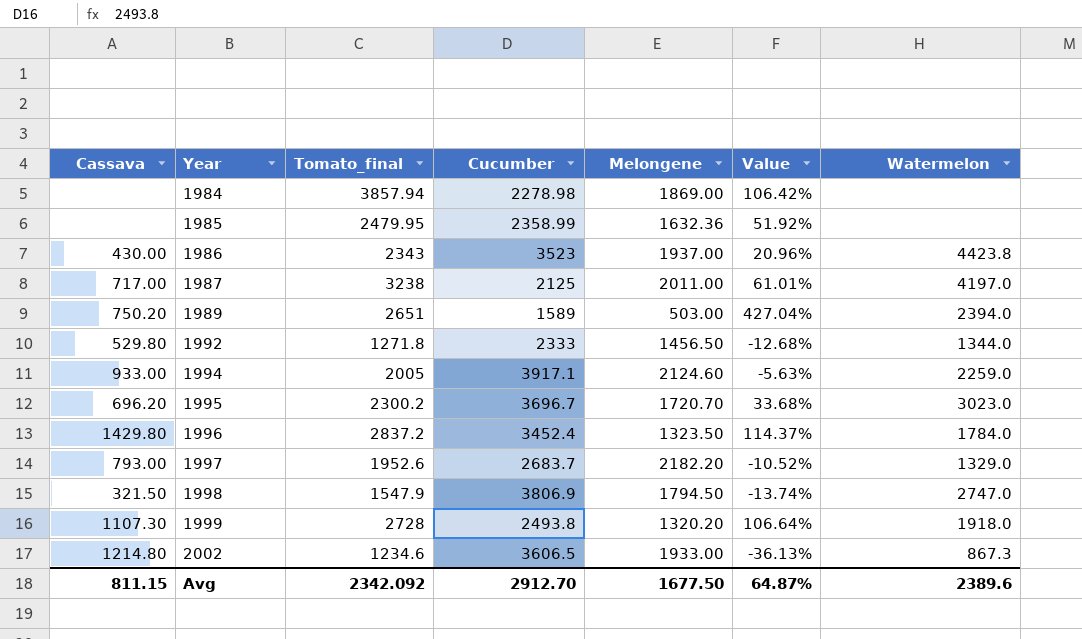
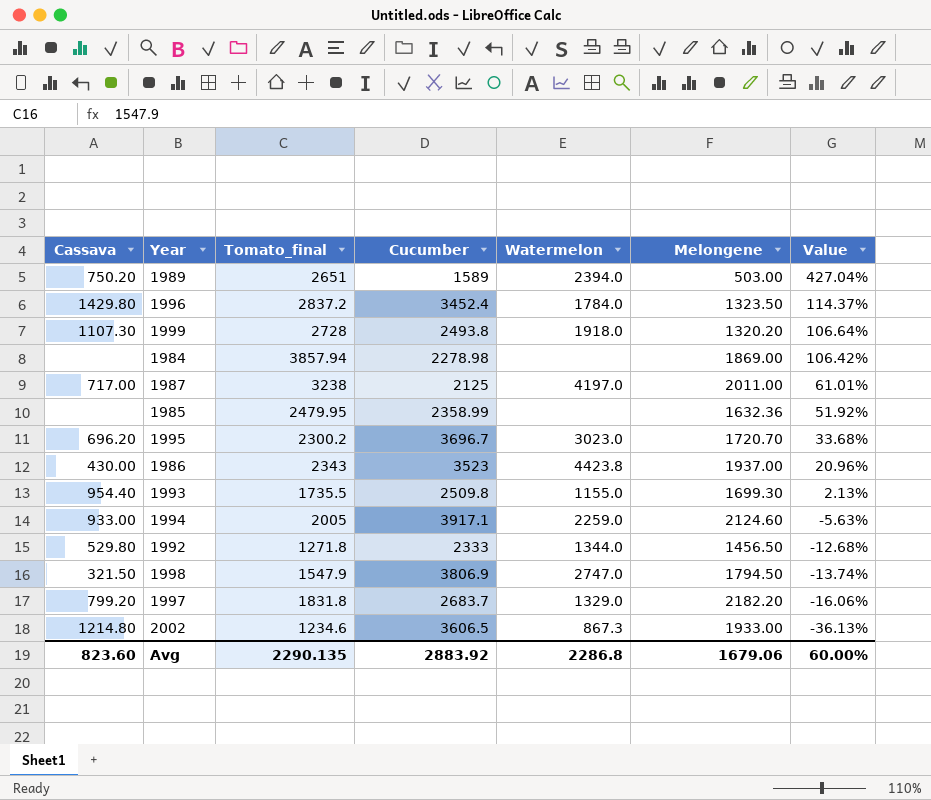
row order: Year ascending -> Value descending
column Watermelon | position: 7 -> 5
row 1993: none -> 954.40 | 1735.5 | 2509.8 | 1155.0 | 1699.30 | 2.13%
1997 | Cassava: 793.00 -> 799.20
1997 | Tomato_final: 1952.6 -> 1831.8
1997 | Value: -10.52% -> -16.06%
Avg | Cassava: 811.15 -> 823.60
Avg | Tomato_final: 2342.092 -> 2290.135
Avg | Cucumber: 2912.70 -> 2883.92
Avg | Watermelon: 2389.6 -> 2286.8
Avg | Melongene: 1677.50 -> 1679.06
Avg | Value: 64.87% -> 60.00%

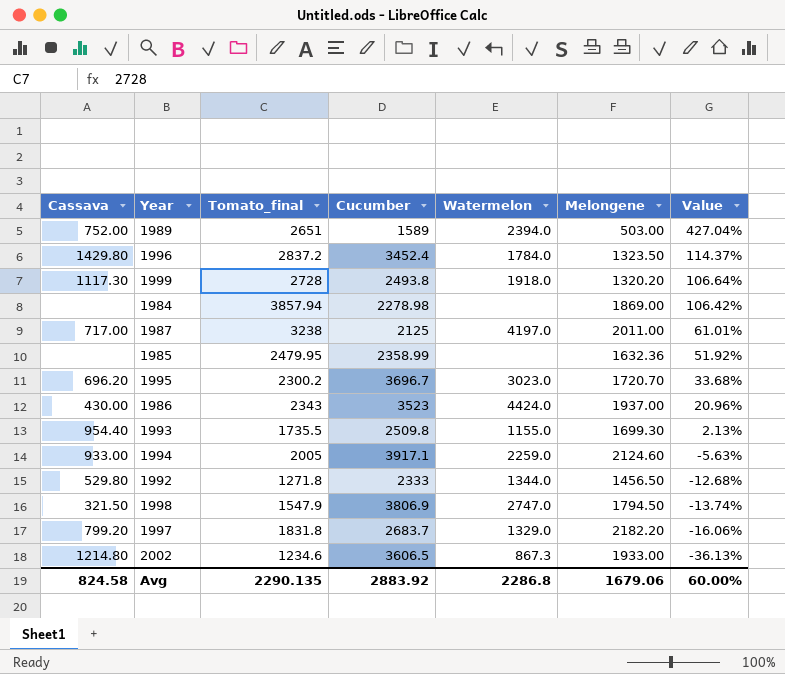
1989 | Cassava: 750.20 -> 752.00
1999 | Cassava: 1107.30 -> 1117.30
1986 | Watermelon: 4423.8 -> 4424.0
Avg | Cassava: 823.60 -> 824.58

